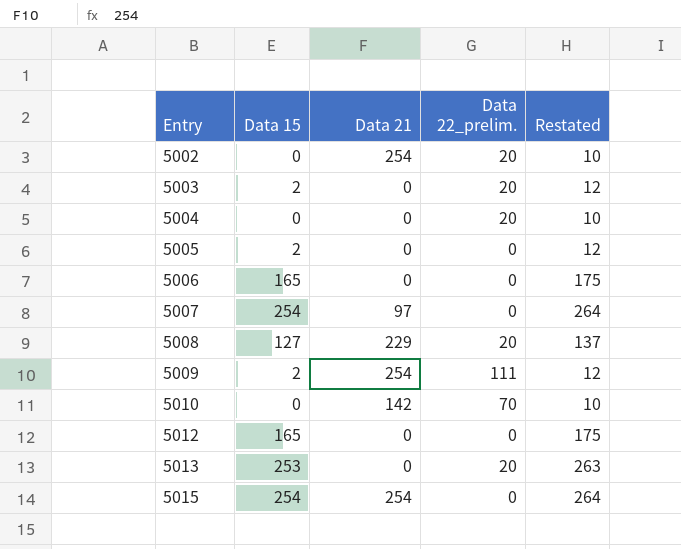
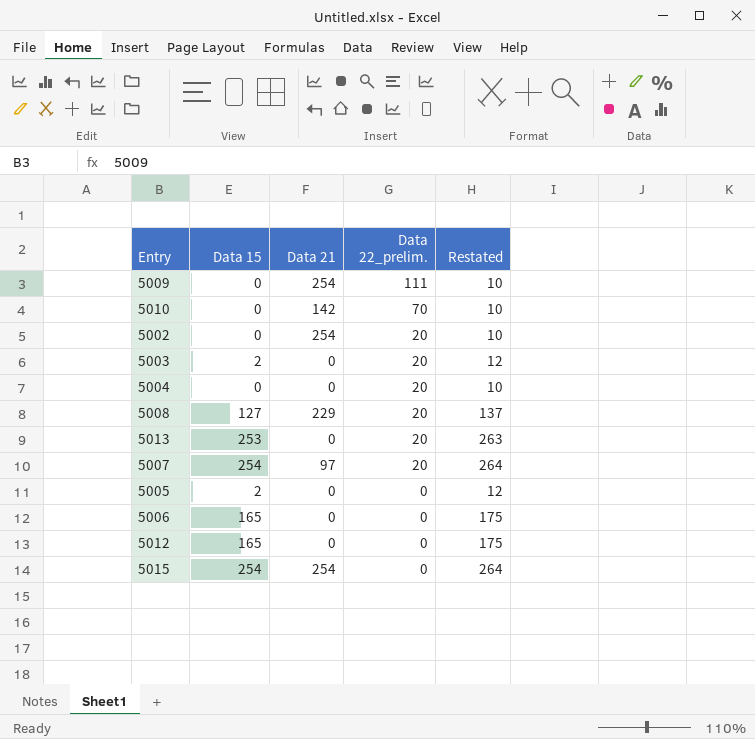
row order: Entry ascending -> Data 22_prelim. descending
5009 | Data 15: 2 -> 0
5009 | Restated: 12 -> 10
5007 | Data 22_prelim.: 0 -> 20

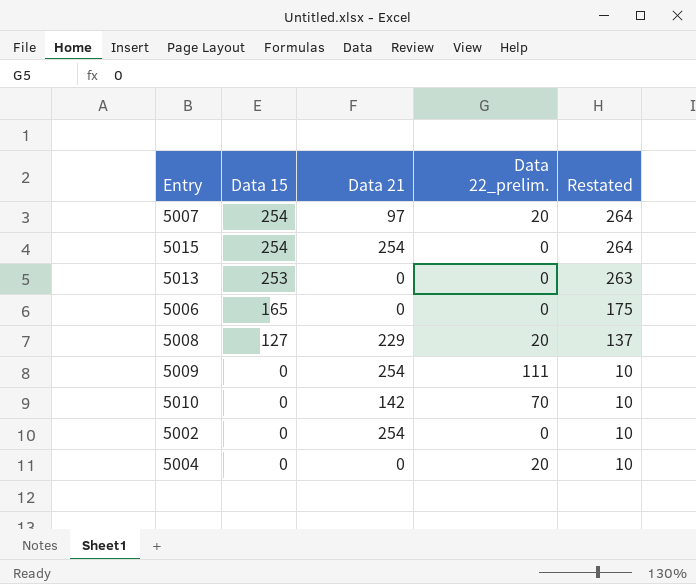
row order: Data 22_prelim. descending -> Data 15 descending
row 5003: 2 | 0 | 20 | 12 -> none
row 5005: 2 | 0 | 0 | 12 -> none
row 5012: 165 | 0 | 0 | 175 -> none
5013 | Data 22_prelim.: 20 -> 0
5002 | Data 22_prelim.: 20 -> 0

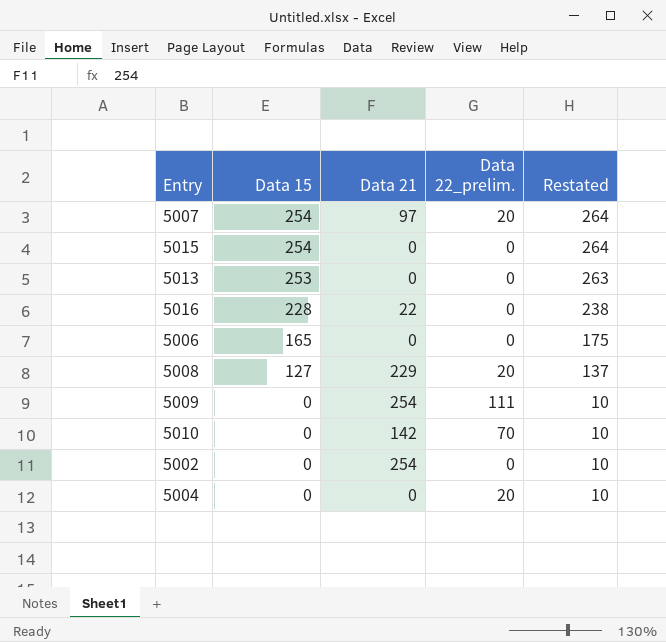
5015 | Data 21: 254 -> 0
row 5016: none -> 228 | 22 | 0 | 238

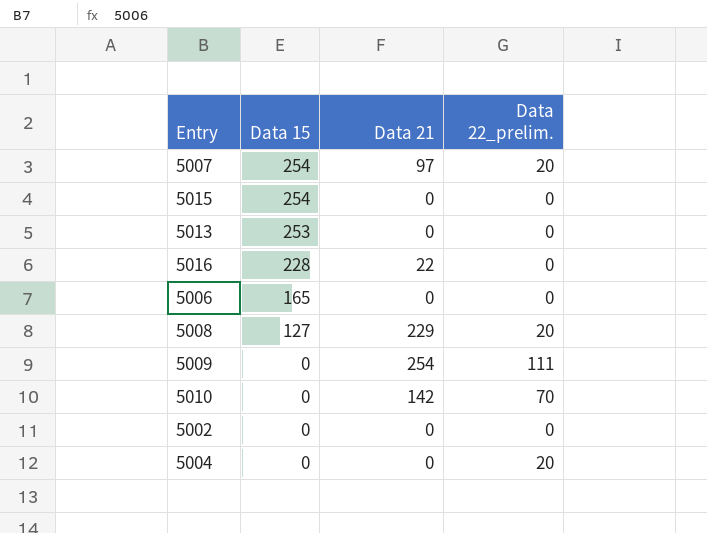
column Restated | formula: [Data 15] + 10 -> none
5002 | Data 21: 254 -> 0

